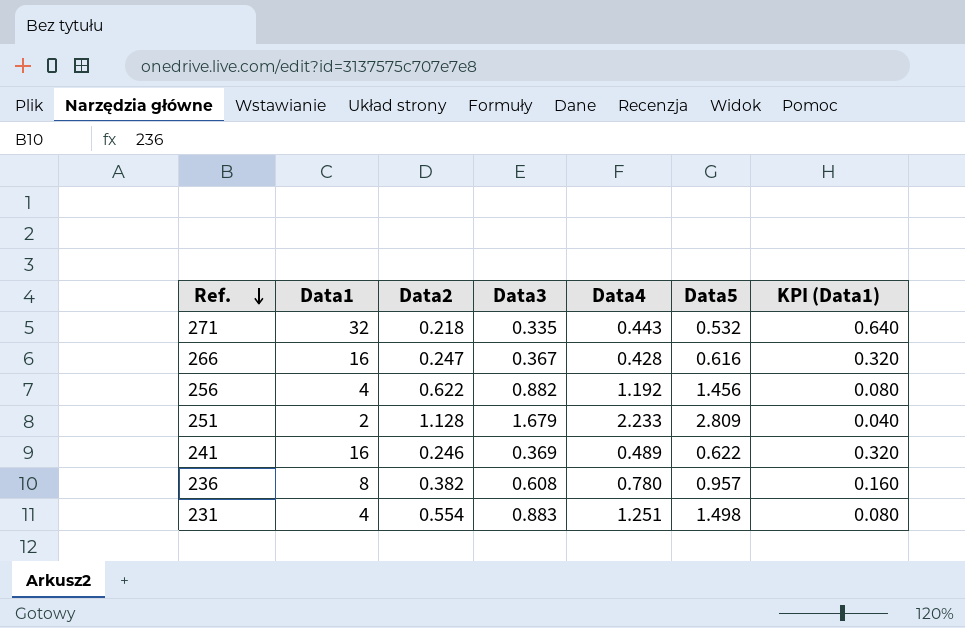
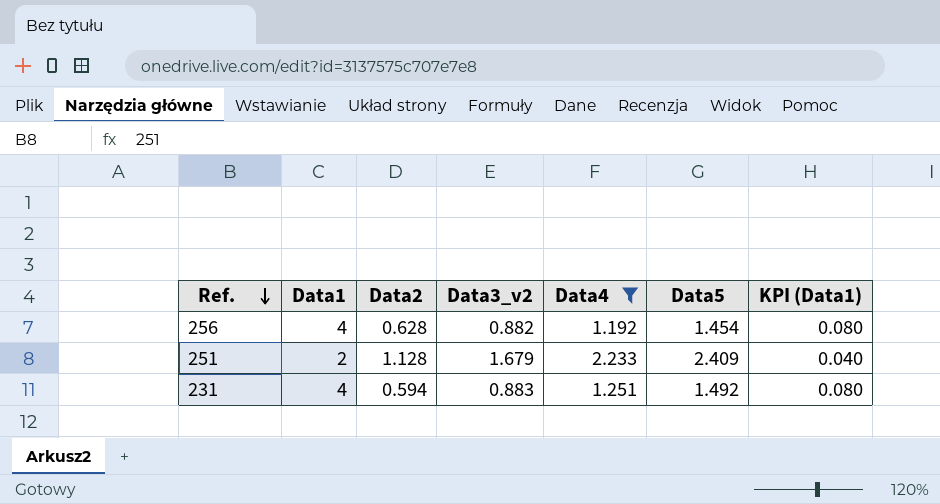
filter: none -> Data4 >= 1.192
column name: Data3 -> Data3_v2
256 | Data2: 0.622 -> 0.628
256 | Data5: 1.456 -> 1.454
251 | Data5: 2.809 -> 2.409
231 | Data2: 0.554 -> 0.594
231 | Data5: 1.498 -> 1.492

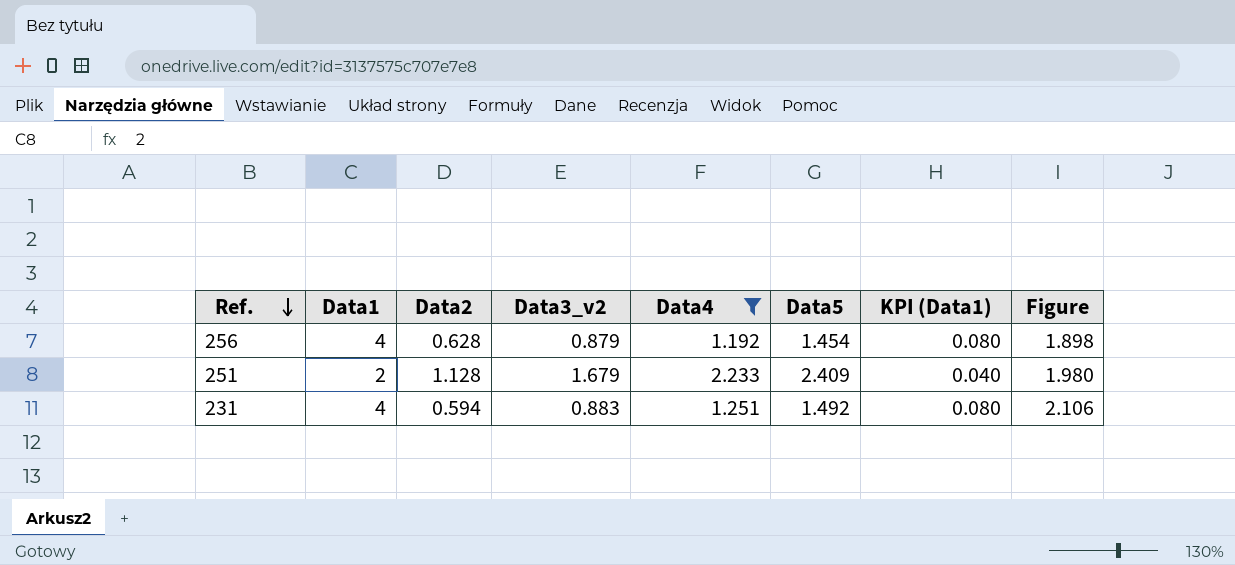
column Figure | formula: none -> [Data4] / [Data2]
256 | Data3_v2: 0.882 -> 0.879

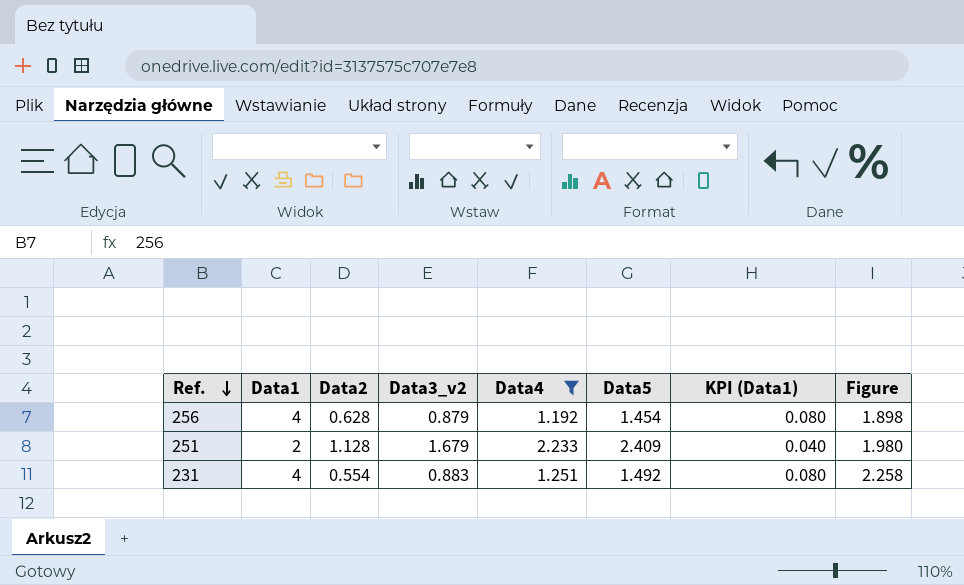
231 | Data2: 0.594 -> 0.554
231 | Figure: 2.106 -> 2.258

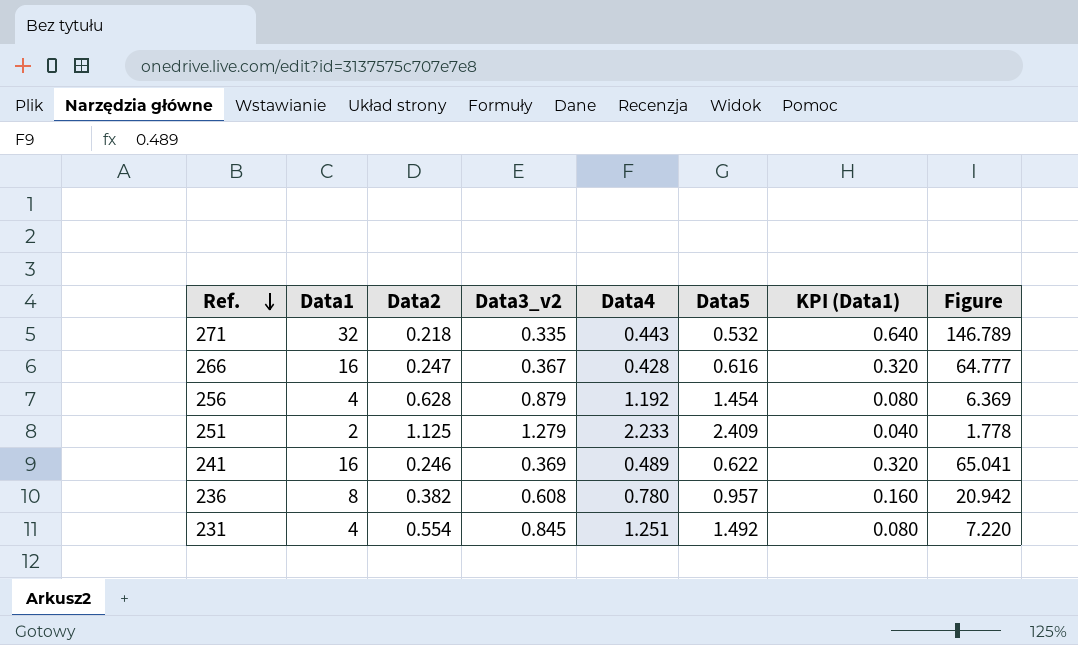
filter: Data4 >= 1.192 -> none
column Figure | formula: [Data4] / [Data2] -> [Data1] / [Data2]
251 | Data2: 1.128 -> 1.125
251 | Data3_v2: 1.679 -> 1.279
231 | Data3_v2: 0.883 -> 0.845

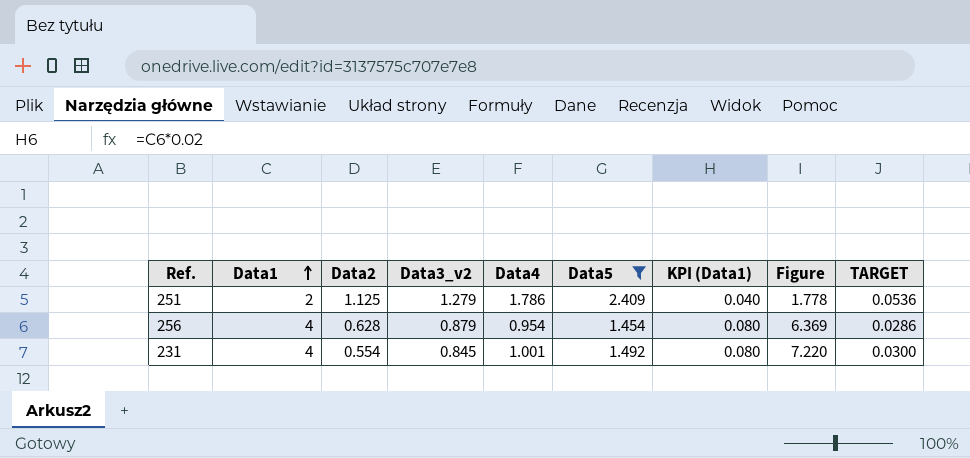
filter: none -> Data5 >= 1.454
row order: Ref. descending -> Data1 ascending
column TARGET | formula: none -> [Data4] * 0.03
251 | Data4: 2.233 -> 1.786
256 | Data4: 1.192 -> 0.954
231 | Data4: 1.251 -> 1.001

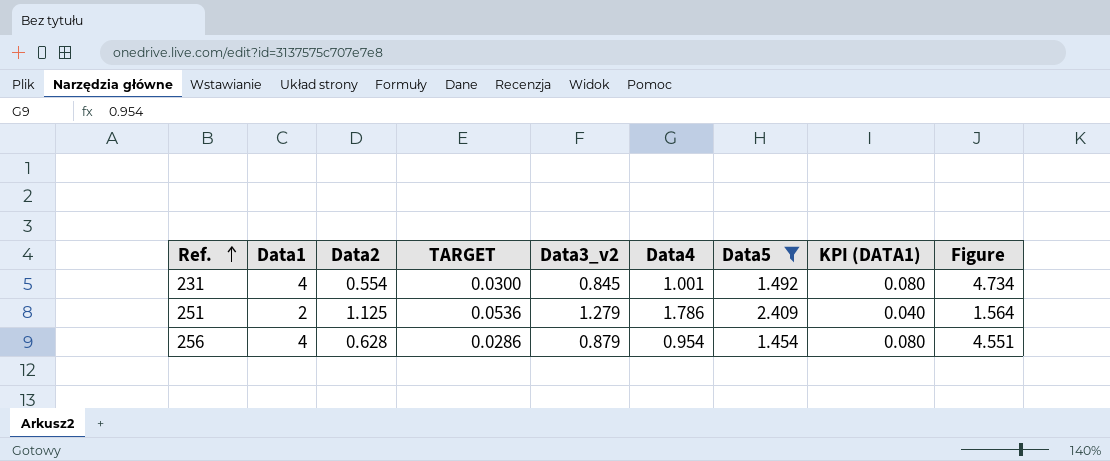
row order: Data1 ascending -> Ref. ascending
column TARGET | position: 9 -> 4
column name: KPI (Data1) -> KPI (DATA1)
column Figure | formula: [Data1] / [Data2] -> [Data1] / [Data3_v2]

